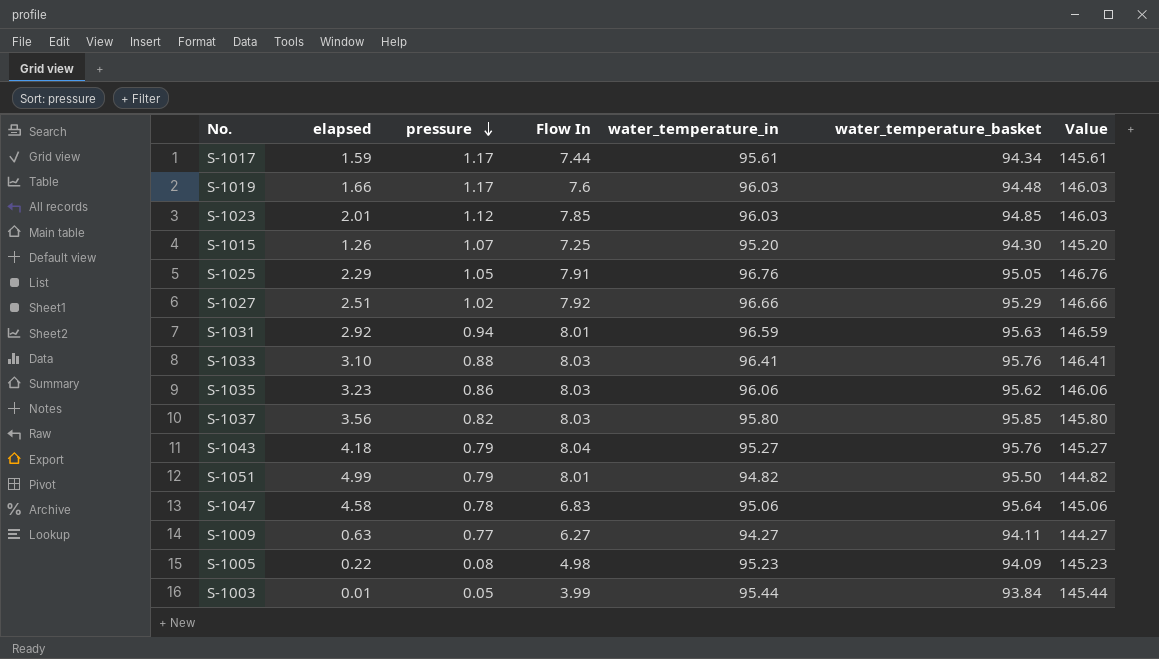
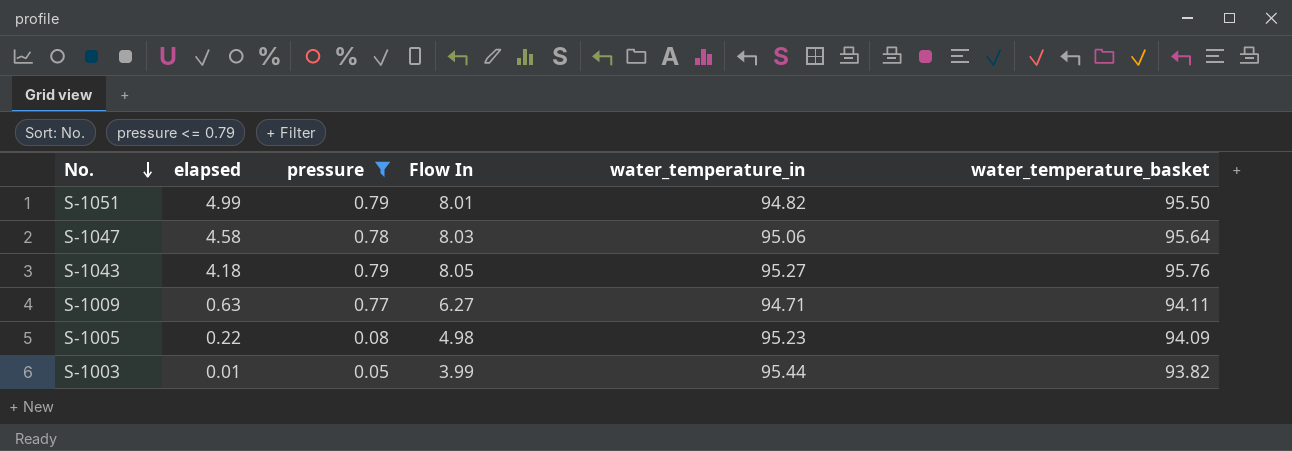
filter: none -> pressure <= 0.79
row order: pressure descending -> No. descending
column Value | formula: [water_temperature_in] + 50 -> none
S-1047 | Flow In: 6.83 -> 8.03
S-1043 | Flow In: 8.04 -> 8.05
S-1009 | water_temperature_in: 94.27 -> 94.71
S-1003 | water_temperature_basket: 93.84 -> 93.82

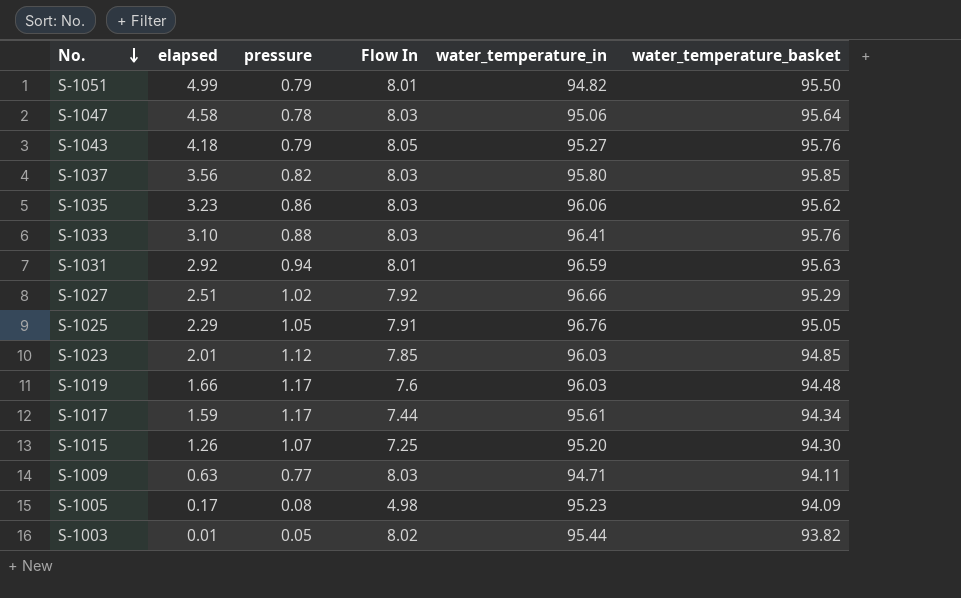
filter: pressure <= 0.79 -> none
S-1009 | Flow In: 6.27 -> 8.03
S-1005 | elapsed: 0.22 -> 0.17
S-1003 | Flow In: 3.99 -> 8.02

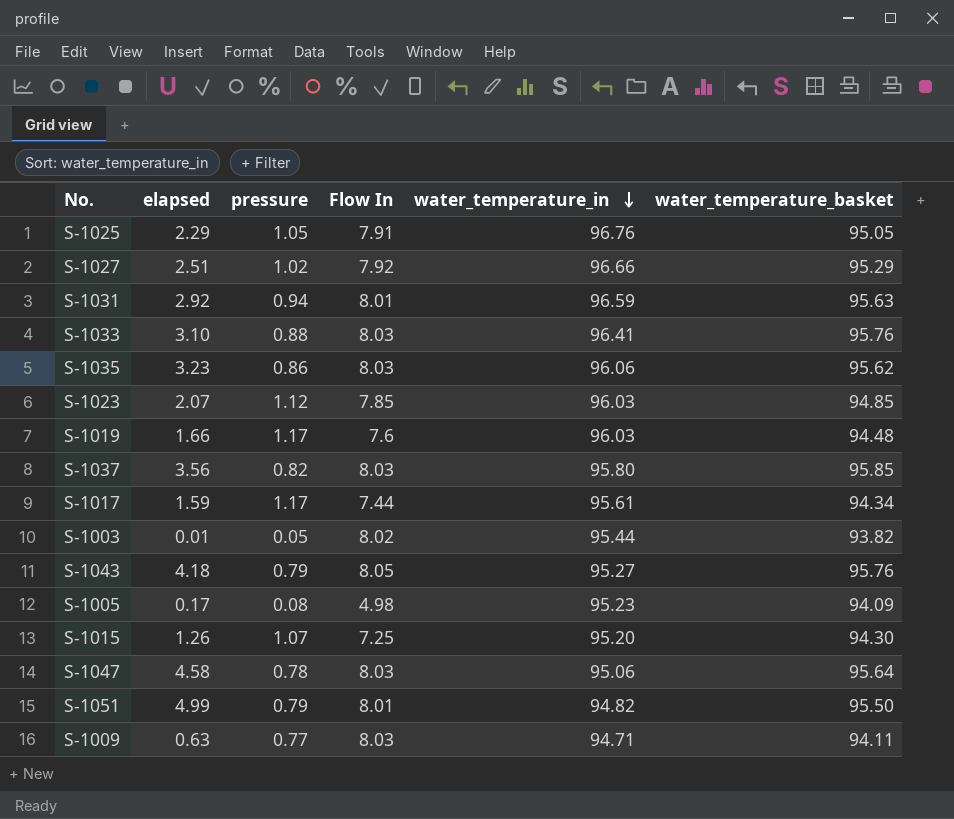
row order: No. descending -> water_temperature_in descending
S-1023 | elapsed: 2.01 -> 2.07

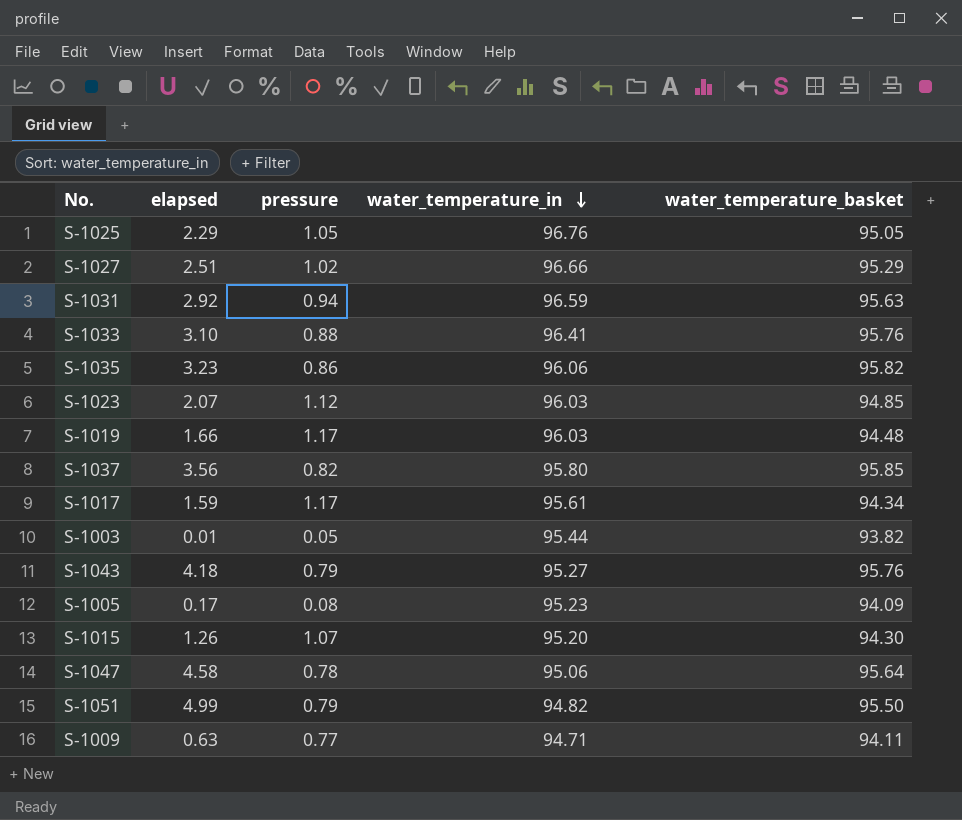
column Flow In | position: 4 -> none
S-1035 | water_temperature_basket: 95.62 -> 95.82

